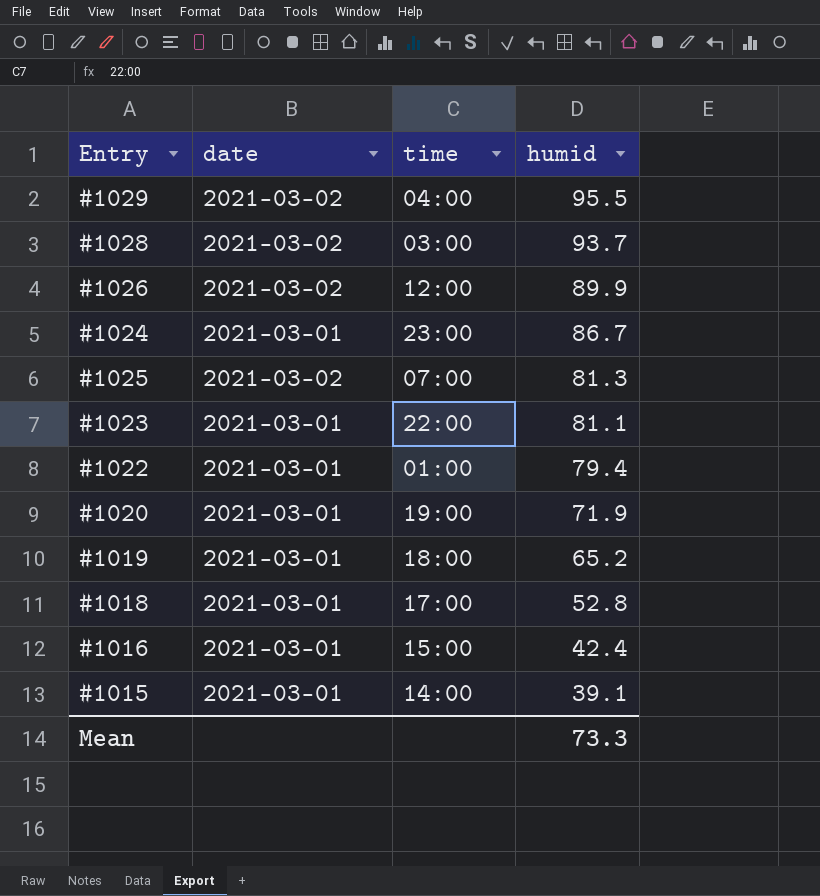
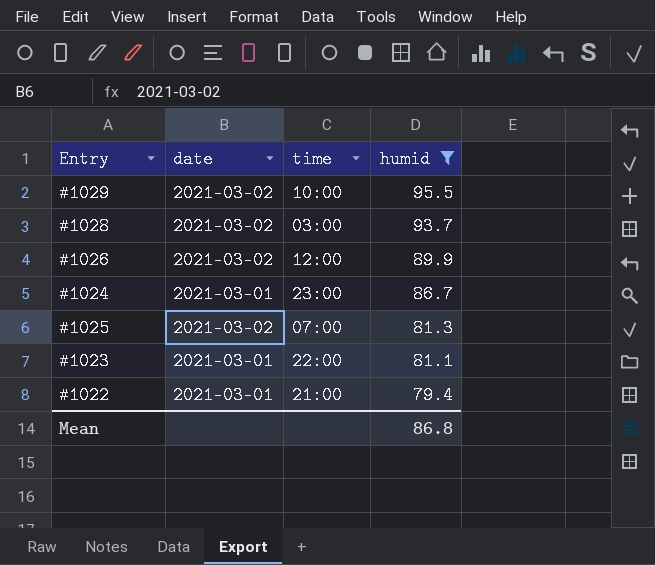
filter: none -> humid >= 79.4
#1029 | time: 04:00 -> 10:00
#1022 | time: 01:00 -> 21:00
Mean | humid: 73.3 -> 86.8

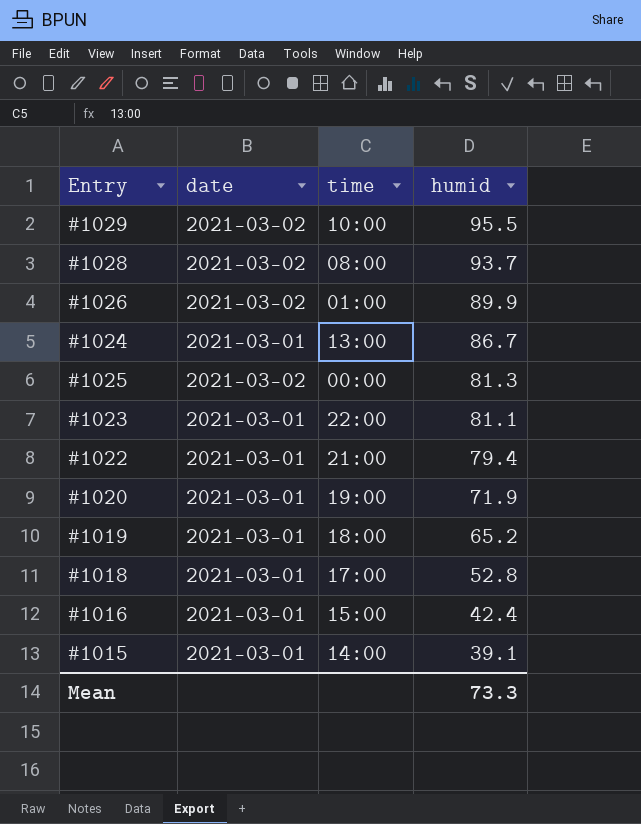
filter: humid >= 79.4 -> none
#1028 | time: 03:00 -> 08:00
#1026 | time: 12:00 -> 01:00
#1024 | time: 23:00 -> 13:00
#1025 | time: 07:00 -> 00:00
Mean | humid: 86.8 -> 73.3

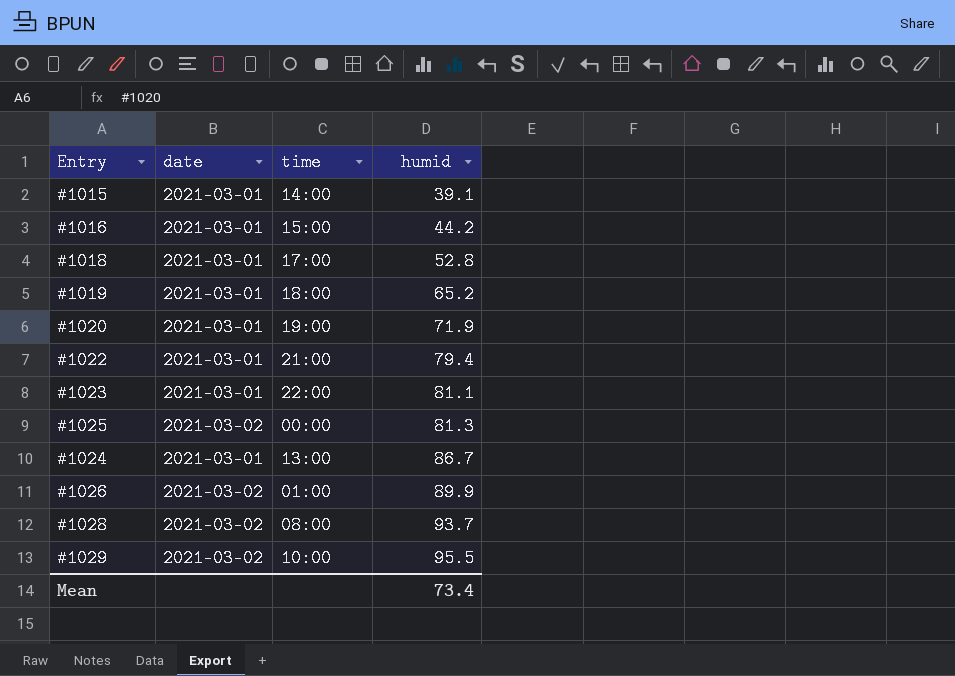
row order: humid descending -> humid ascending
#1016 | humid: 42.4 -> 44.2
Mean | humid: 73.3 -> 73.4

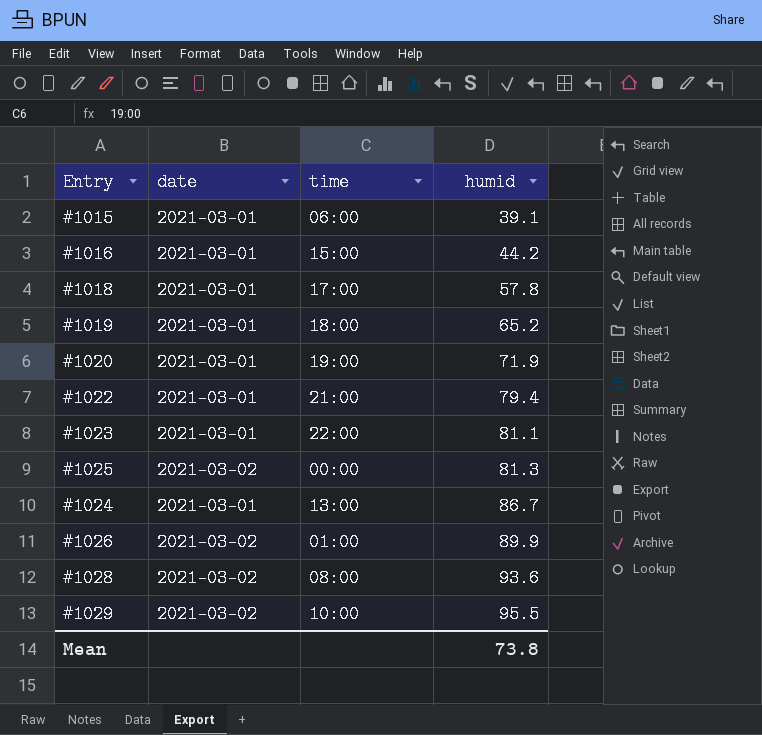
#1015 | time: 14:00 -> 06:00
#1018 | humid: 52.8 -> 57.8
#1028 | humid: 93.7 -> 93.6
Mean | humid: 73.4 -> 73.8

